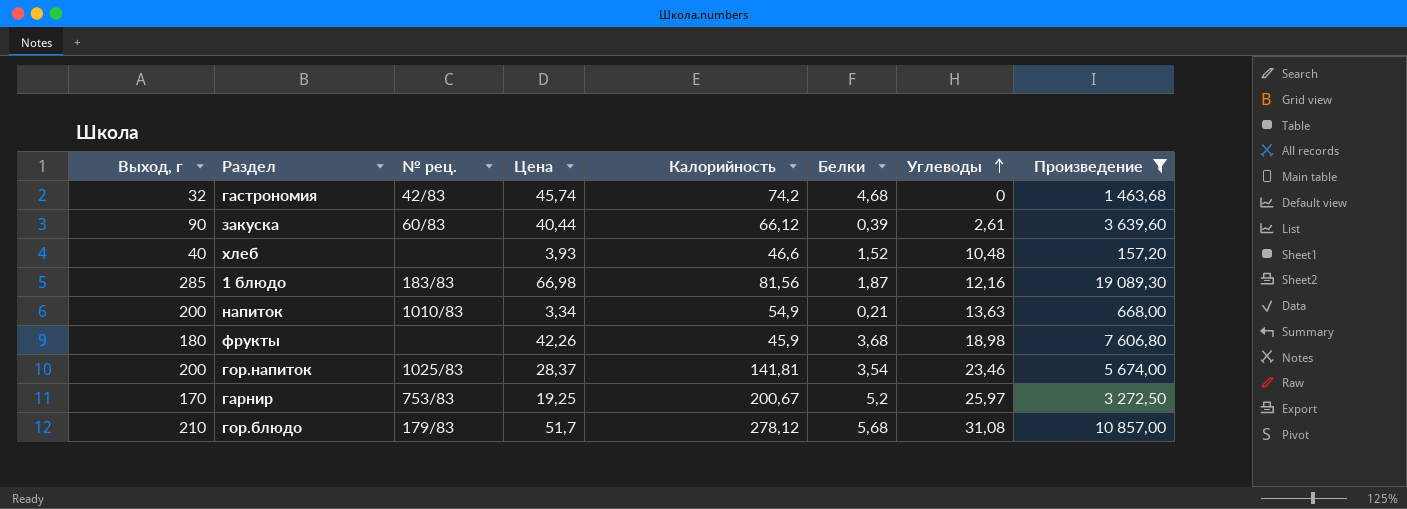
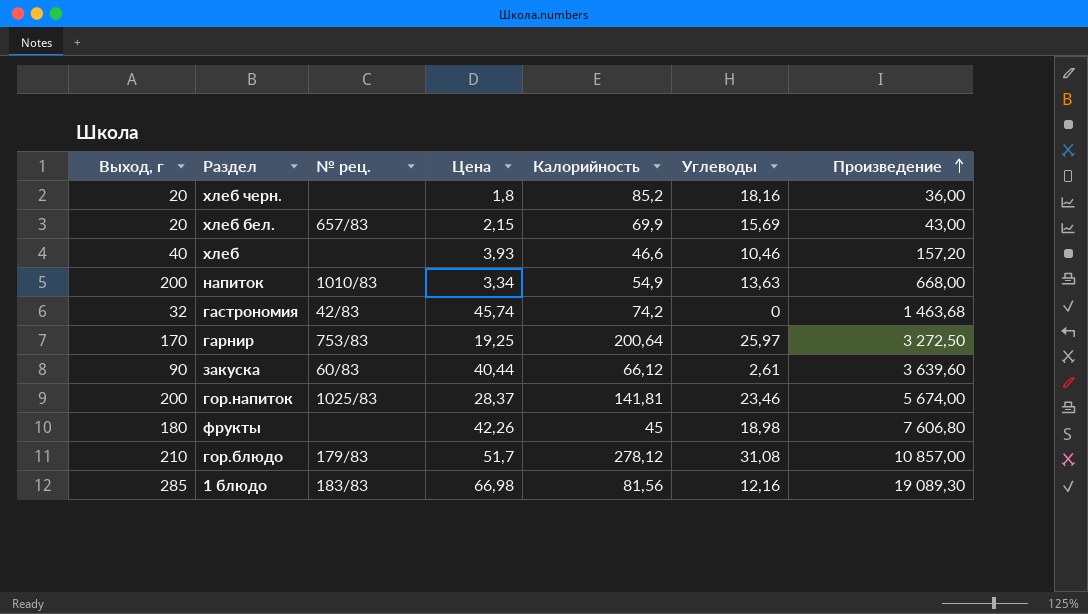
filter: Произведение >= 157,20 -> none
row order: Углеводы ascending -> Произведение ascending
column Белки | position: 6 -> none
хлеб | Углеводы: 10,48 -> 10,46
гарнир | Калорийность: 200,67 -> 200,64
фрукты | Калорийность: 45,9 -> 45

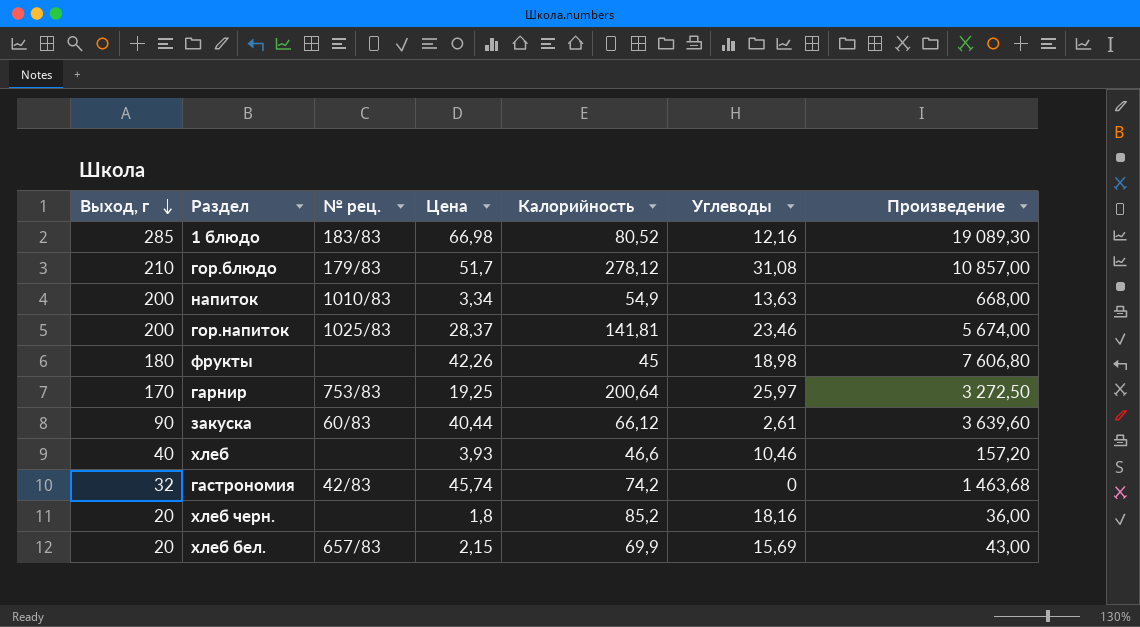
row order: Произведение ascending -> Выход, г descending
1 блюдо | Калорийность: 81,56 -> 80,52

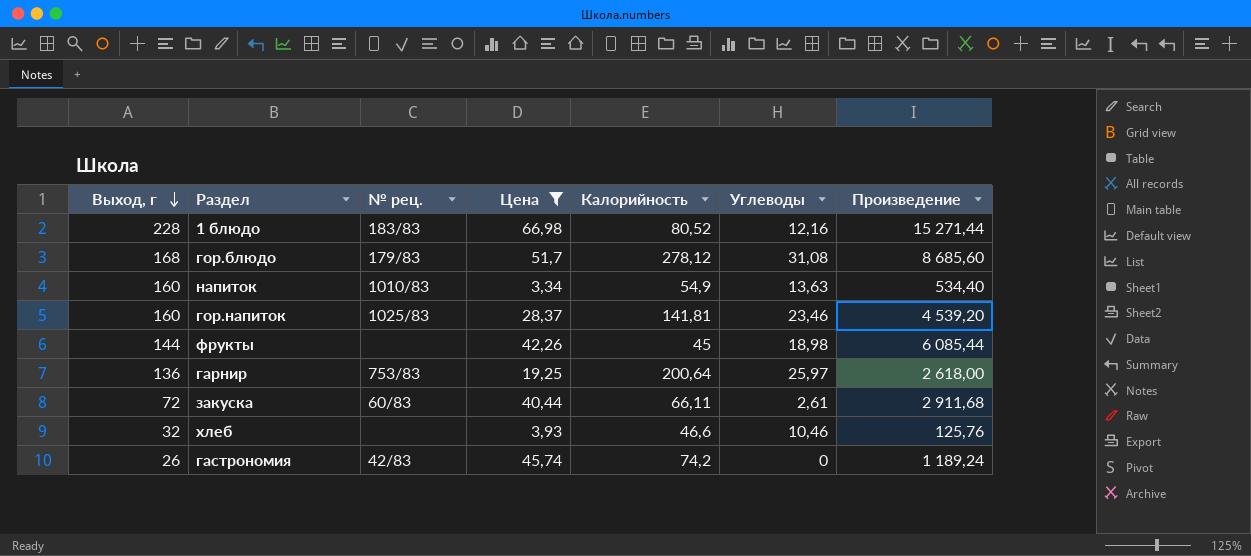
filter: none -> Цена >= 3,34
1 блюдо | Выход, г: 285 -> 228
1 блюдо | Произведение: 19 089,30 -> 15 271,44
гор.блюдо | Выход, г: 210 -> 168
гор.блюдо | Произведение: 10 857,00 -> 8 685,60
напиток | Выход, г: 200 -> 160
напиток | Произведение: 668,00 -> 534,40
гор.напиток | Выход, г: 200 -> 160
гор.напиток | Произведение: 5 674,00 -> 4 539,20
фрукты | Выход, г: 180 -> 144
фрукты | Произведение: 7 606,80 -> 6 085,44
гарнир | Выход, г: 170 -> 136
гарнир | Произведение: 3 272,50 -> 2 618,00
закуска | Выход, г: 90 -> 72
закуска | Калорийность: 66,12 -> 66,11
закуска | Произведение: 3 639,60 -> 2 911,68
хлеб | Выход, г: 40 -> 32
хлеб | Произведение: 157,20 -> 125,76
гастрономия | Выход, г: 32 -> 26
гастрономия | Произведение: 1 463,68 -> 1 189,24

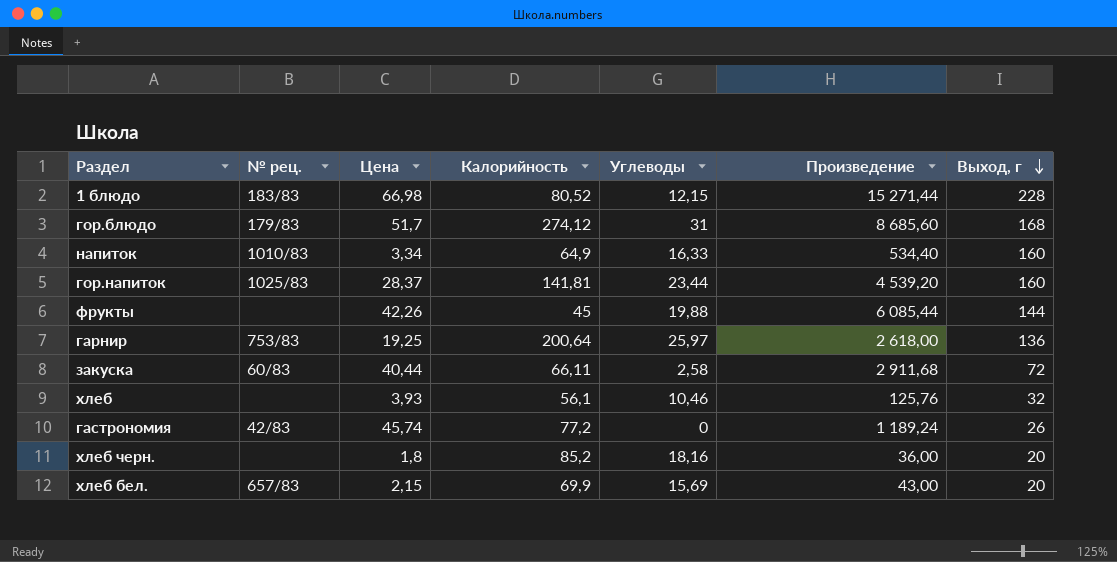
filter: Цена >= 3,34 -> none
column Выход, г | position: 1 -> 7
1 блюдо | Углеводы: 12,16 -> 12,15
гор.блюдо | Калорийность: 278,12 -> 274,12
гор.блюдо | Углеводы: 31,08 -> 31
напиток | Калорийность: 54,9 -> 64,9
напиток | Углеводы: 13,63 -> 16,33
гор.напиток | Углеводы: 23,46 -> 23,44
фрукты | Углеводы: 18,98 -> 19,88
закуска | Углеводы: 2,61 -> 2,58
хлеб | Калорийность: 46,6 -> 56,1
гастрономия | Калорийность: 74,2 -> 77,2

